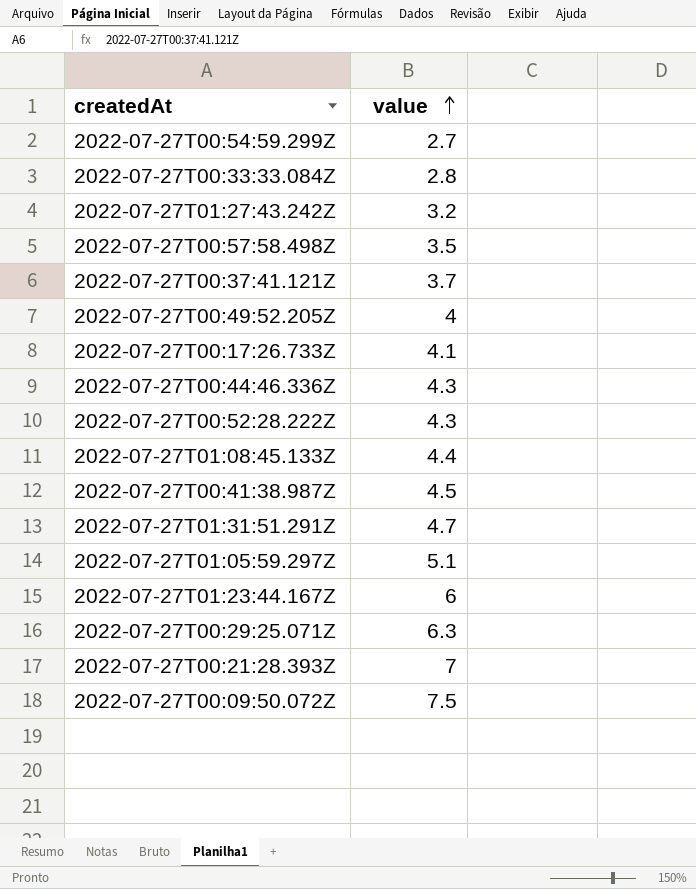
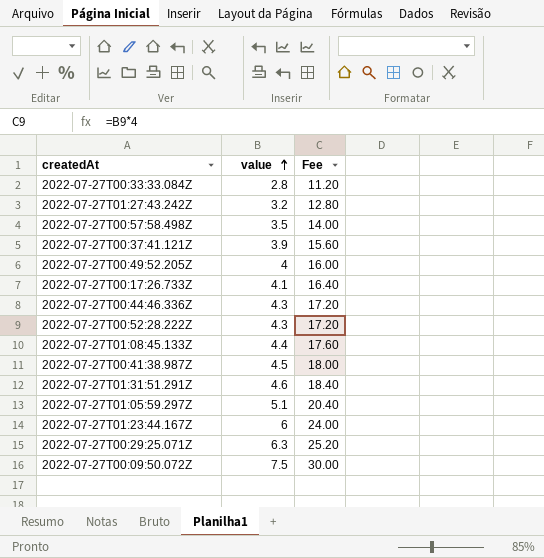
column Fee | formula: none -> [value] * 4
row 2022-07-27T00:54:59.299Z: 2.7 -> none
row 2022-07-27T00:21:28.393Z: 7 -> none
2022-07-27T00:37:41.121Z | value: 3.7 -> 3.9
2022-07-27T01:31:51.291Z | value: 4.7 -> 4.6

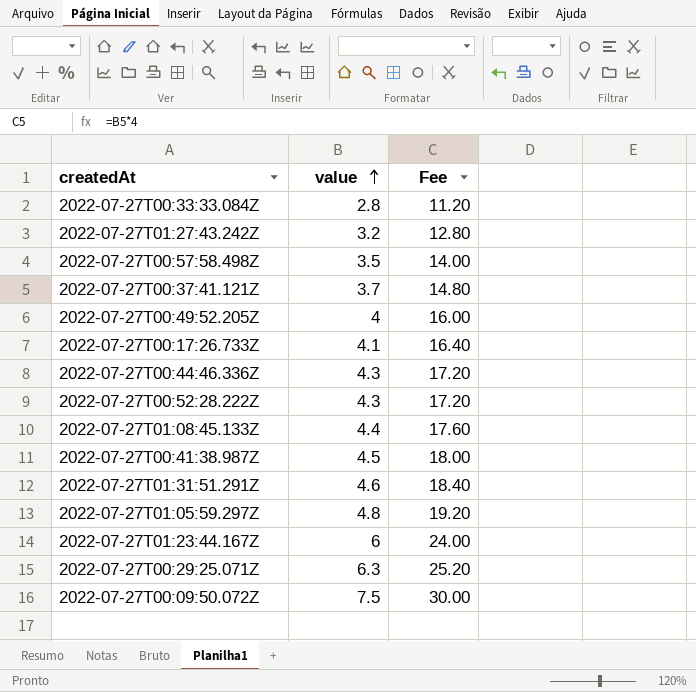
2022-07-27T00:37:41.121Z | value: 3.9 -> 3.7
2022-07-27T00:37:41.121Z | Fee: 15.60 -> 14.80
2022-07-27T01:05:59.297Z | value: 5.1 -> 4.8
2022-07-27T01:05:59.297Z | Fee: 20.40 -> 19.20

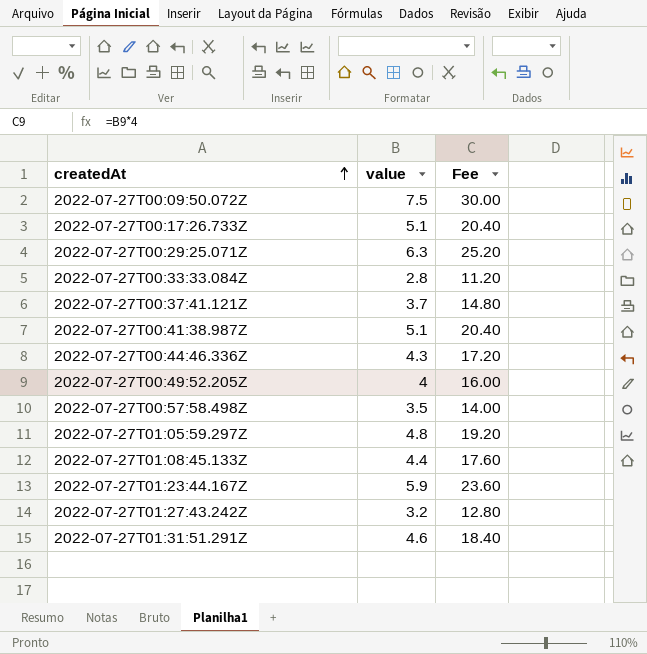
row order: value ascending -> createdAt ascending
row 2022-07-27T00:52:28.222Z: 4.3 | 17.20 -> none
2022-07-27T00:17:26.733Z | value: 4.1 -> 5.1
2022-07-27T00:17:26.733Z | Fee: 16.40 -> 20.40
2022-07-27T00:41:38.987Z | value: 4.5 -> 5.1
2022-07-27T00:41:38.987Z | Fee: 18.00 -> 20.40
2022-07-27T01:23:44.167Z | value: 6 -> 5.9
2022-07-27T01:23:44.167Z | Fee: 24.00 -> 23.60

